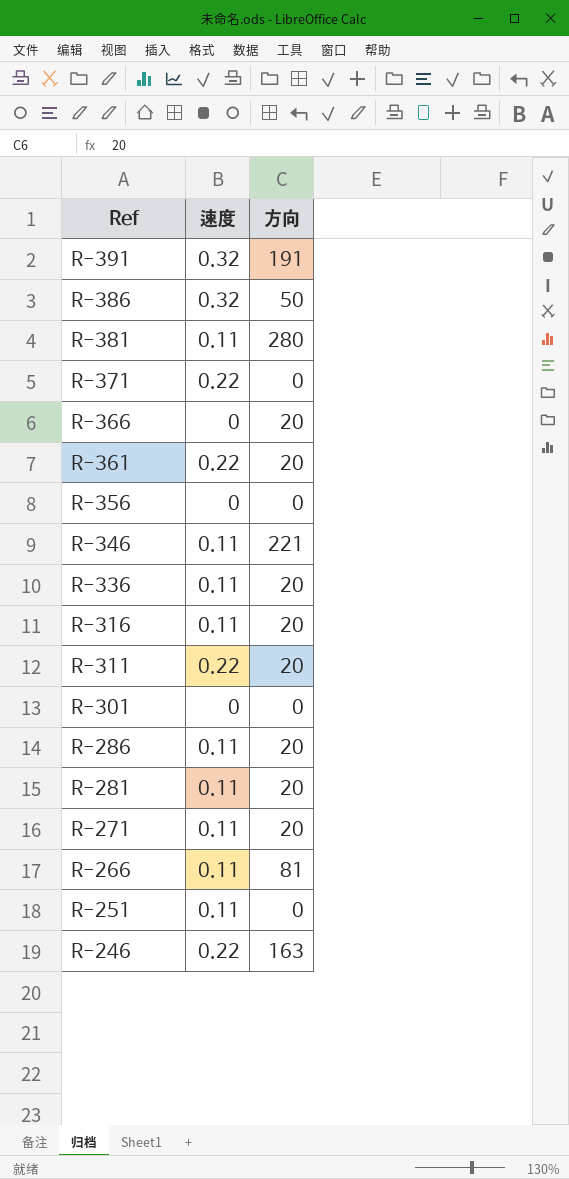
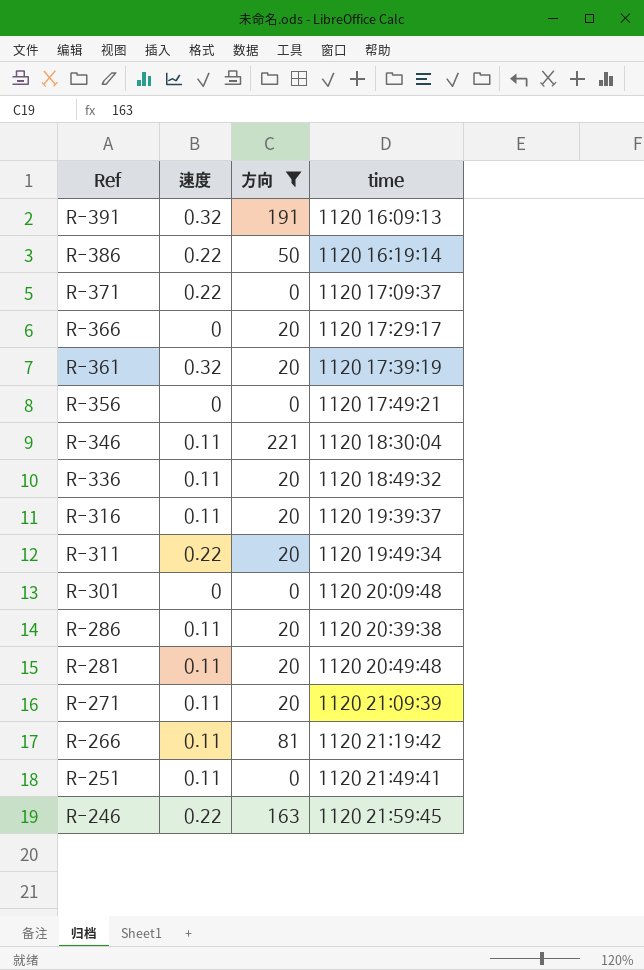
filter: none -> 方向 != 280
column time | position: none -> 4
R-386 | 速度: 0.32 -> 0.22
R-361 | 速度: 0.22 -> 0.32

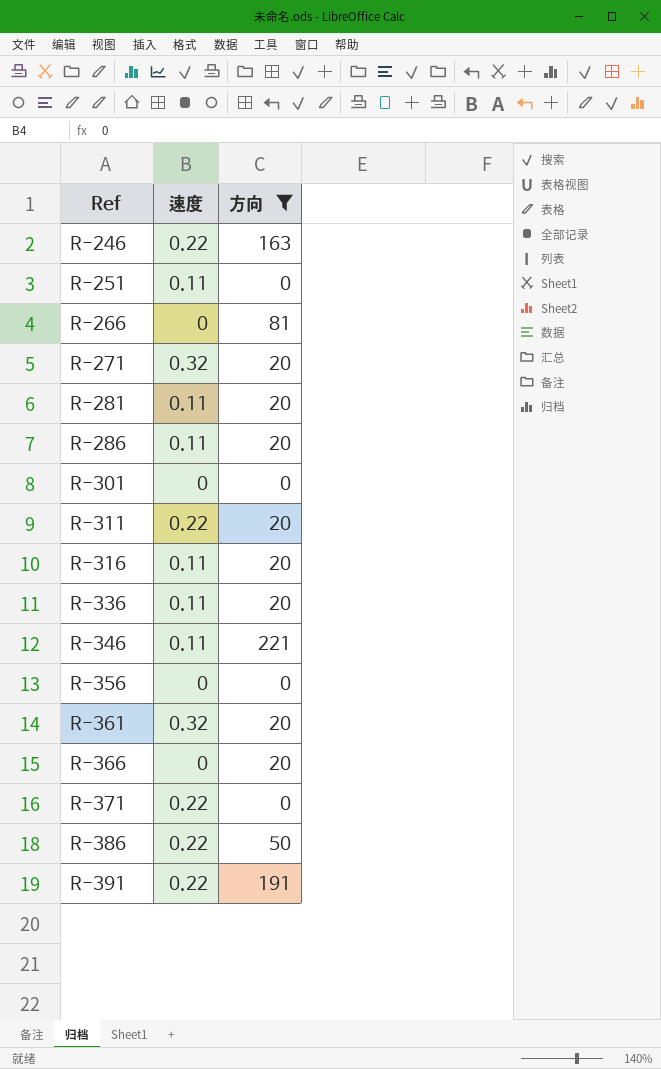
row order: Ref descending -> Ref ascending
column time | position: 4 -> none
R-266 | 速度: 0.11 -> 0
R-271 | 速度: 0.11 -> 0.32
R-391 | 速度: 0.32 -> 0.22

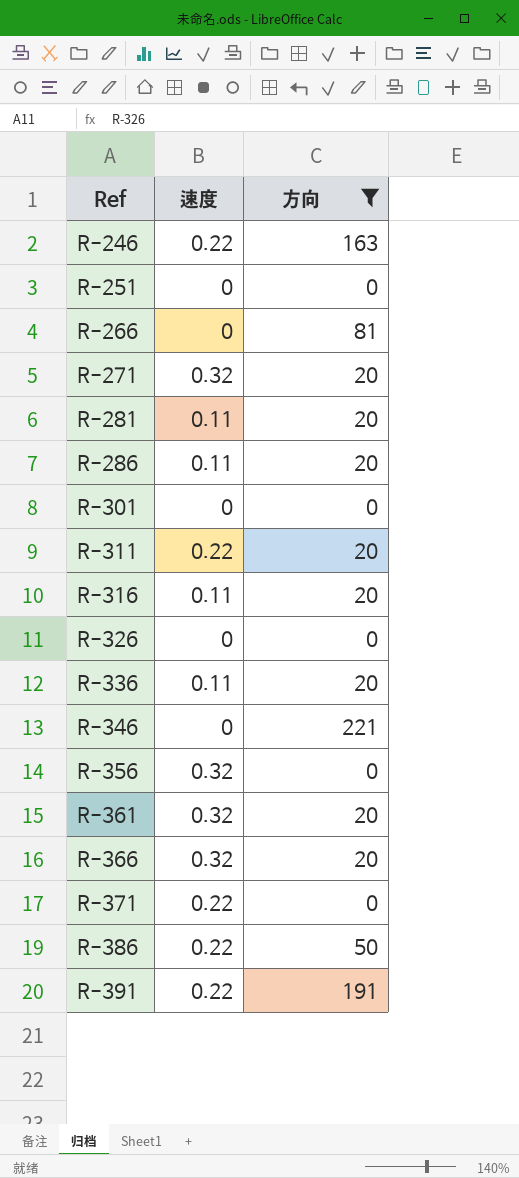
R-251 | 速度: 0.11 -> 0
row R-326: none -> 0 | 0
R-346 | 速度: 0.11 -> 0
R-356 | 速度: 0 -> 0.32
R-366 | 速度: 0 -> 0.32

